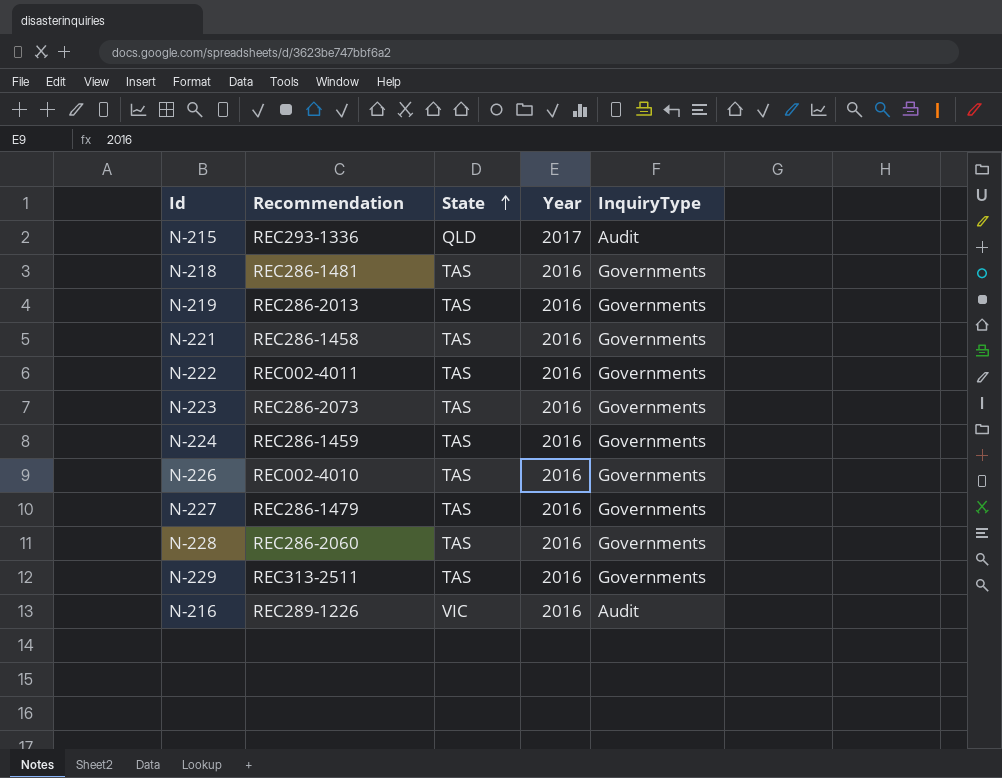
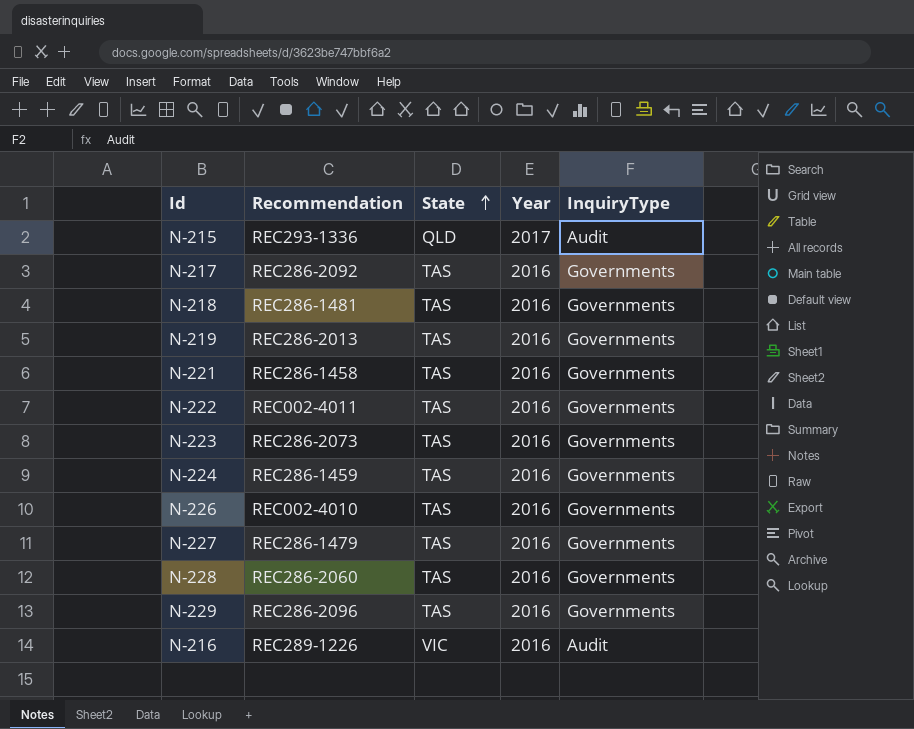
row N-217: none -> REC286-2092 | TAS | 2016 | Governments
N-229 | Recommendation: REC313-2511 -> REC286-2096

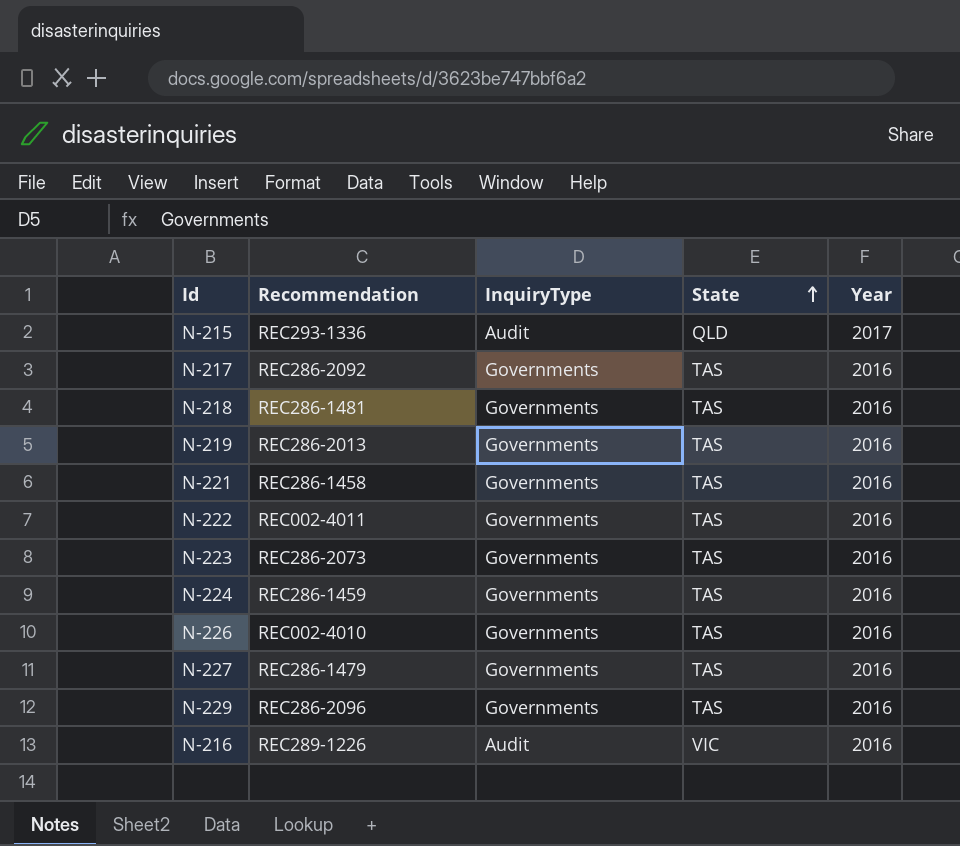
column InquiryType | position: 5 -> 3
row N-228: REC286-2060 | TAS | 2016 | Governments -> none

